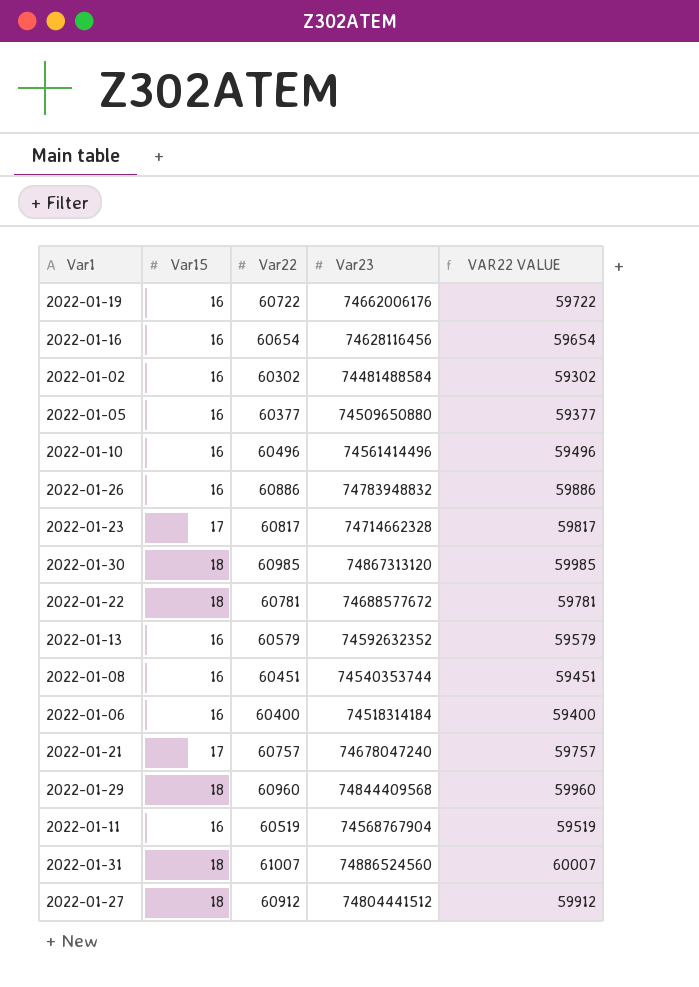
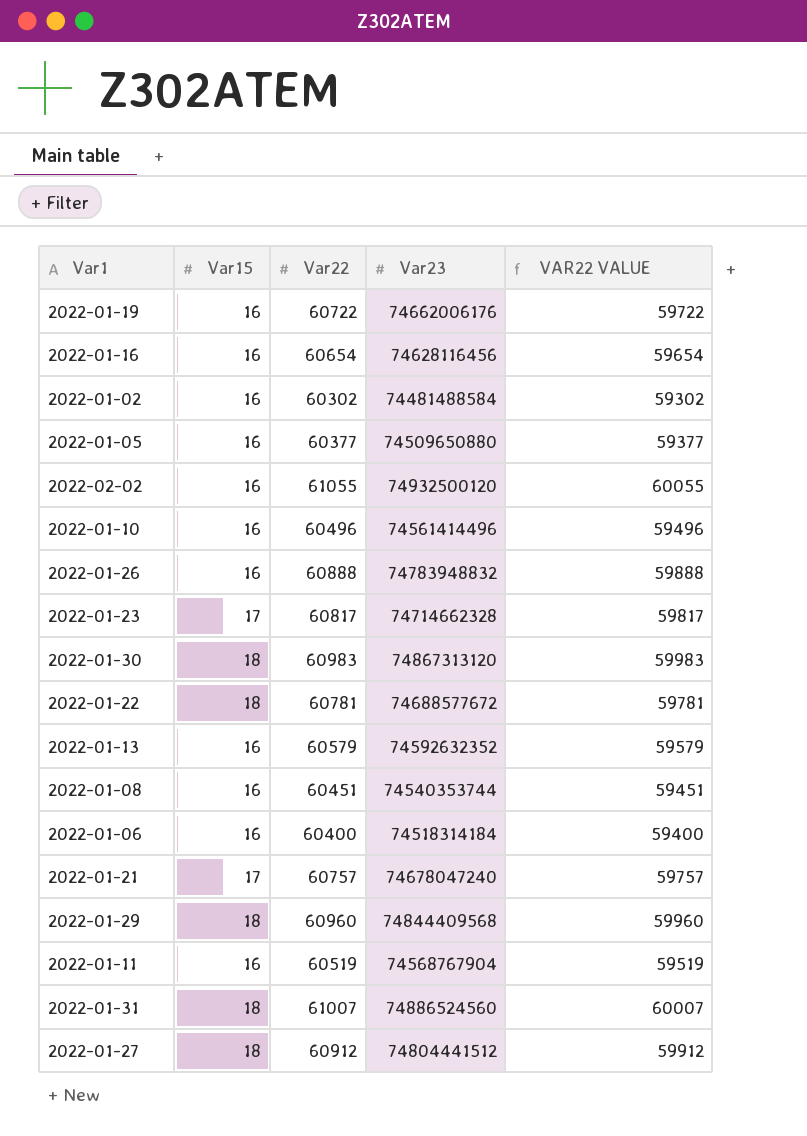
row 2022-02-02: none -> 16 | 61055 | 74932500120 | 60055
2022-01-26 | Var22: 60886 -> 60888
2022-01-26 | VAR22 VALUE: 59886 -> 59888
2022-01-30 | Var22: 60985 -> 60983
2022-01-30 | VAR22 VALUE: 59985 -> 59983

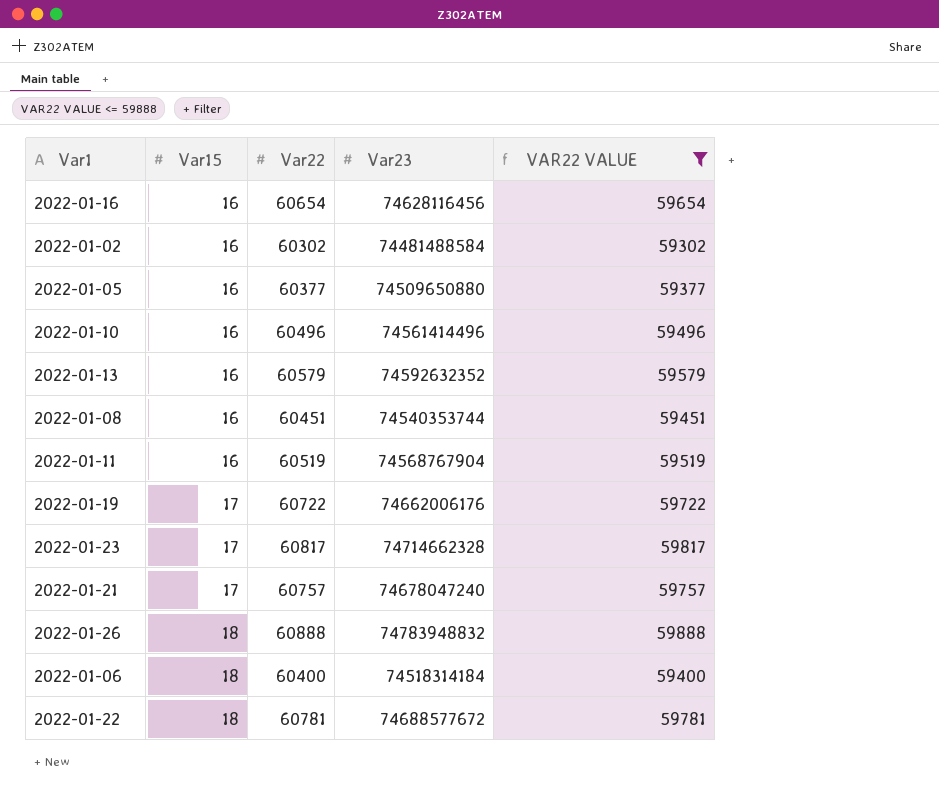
filter: none -> VAR22 VALUE <= 59888
row order: none -> Var15 ascending
2022-01-19 | Var15: 16 -> 17
2022-01-26 | Var15: 16 -> 18
2022-01-06 | Var15: 16 -> 18

